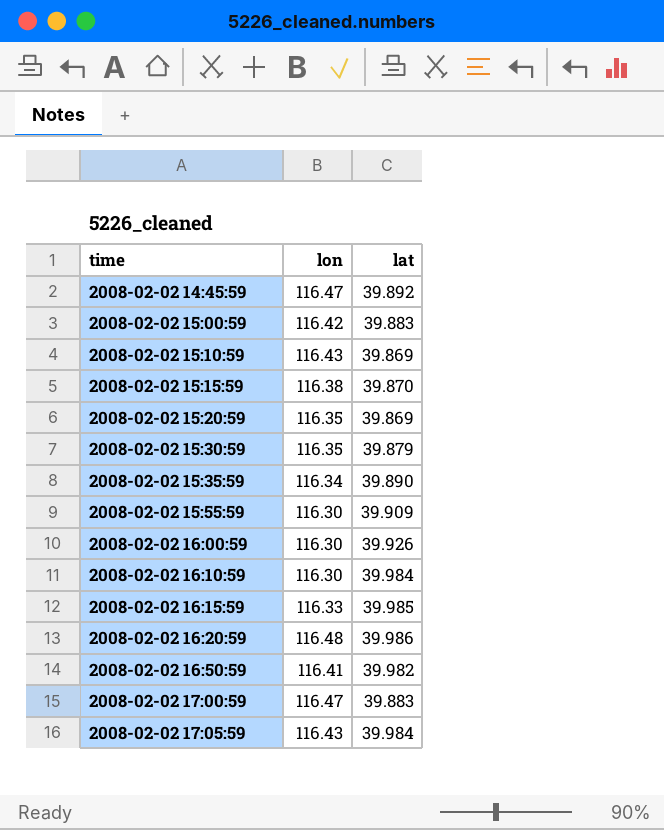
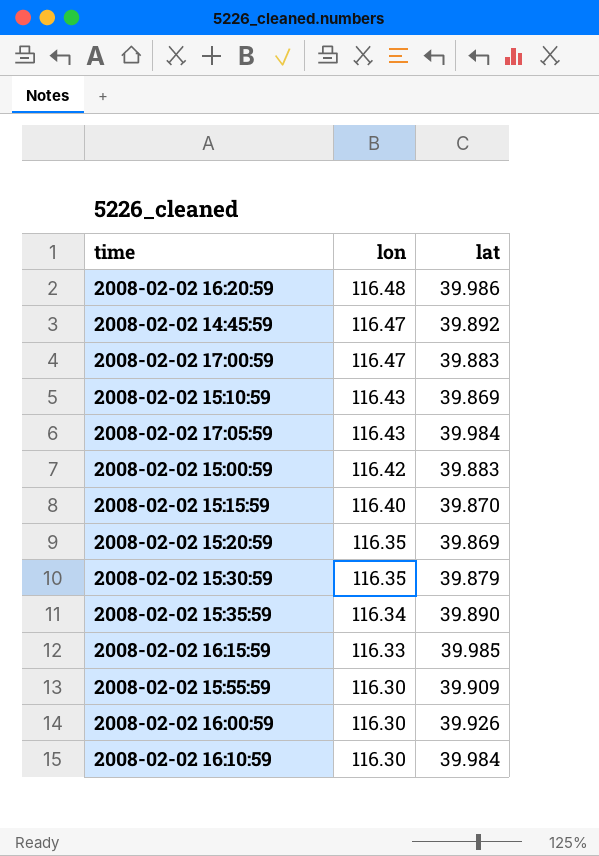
row order: time ascending -> lon descending
row 2008-02-02 16:50:59: 116.41 | 39.982 -> none
2008-02-02 15:15:59 | lon: 116.38 -> 116.40

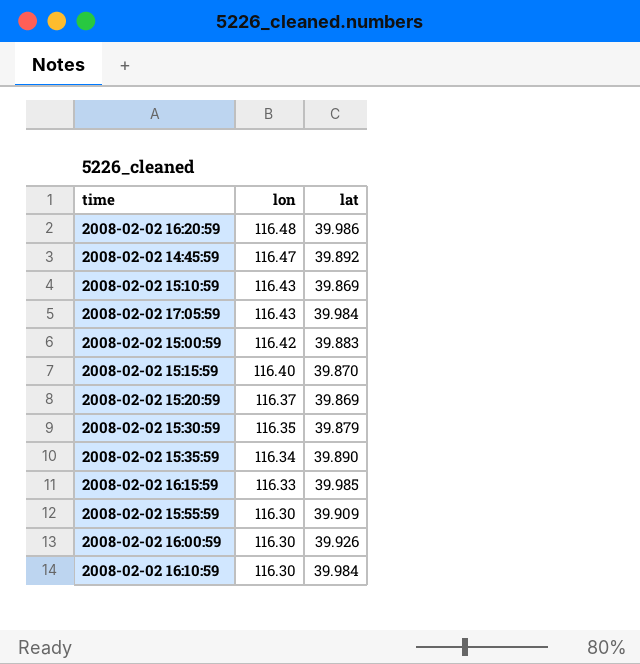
row 2008-02-02 17:00:59: 116.47 | 39.883 -> none
2008-02-02 15:20:59 | lon: 116.35 -> 116.37

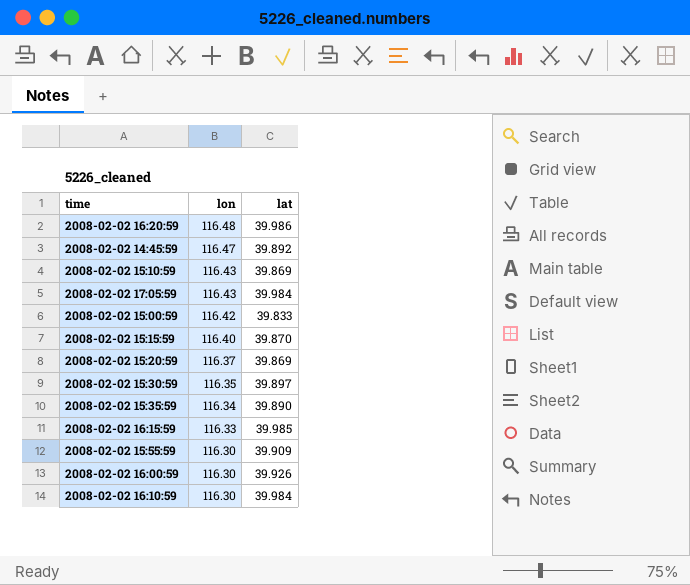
2008-02-02 15:00:59 | lat: 39.883 -> 39.833
2008-02-02 15:30:59 | lat: 39.879 -> 39.897

